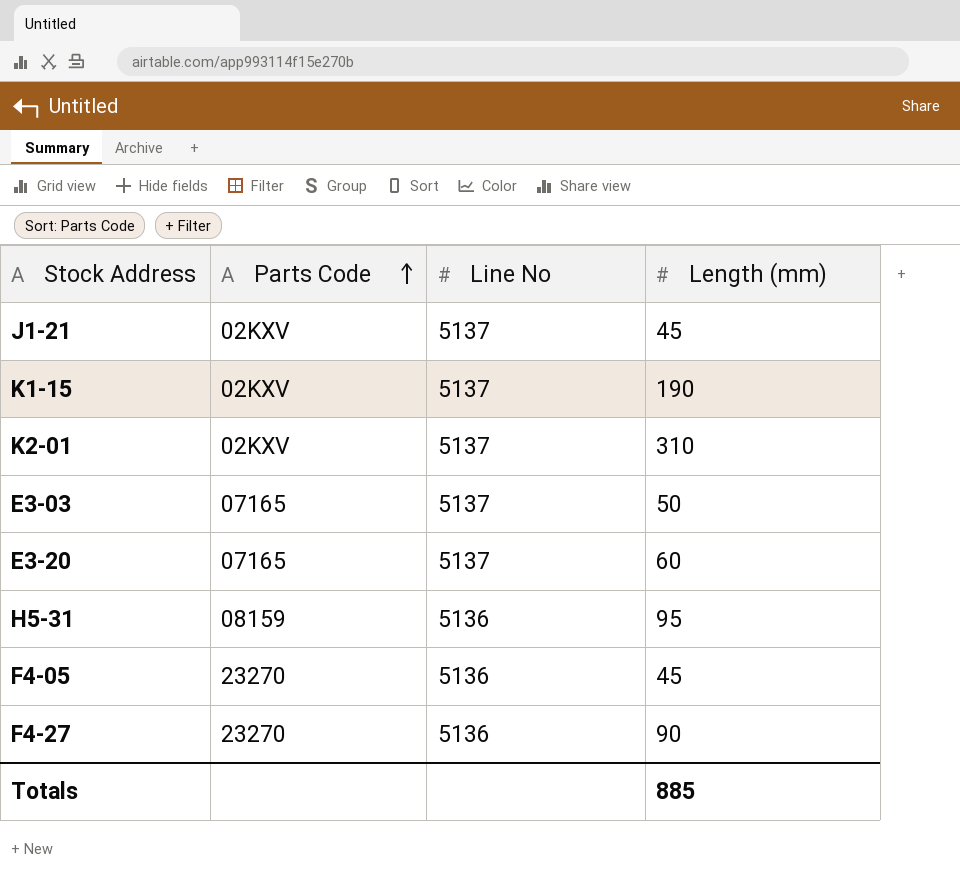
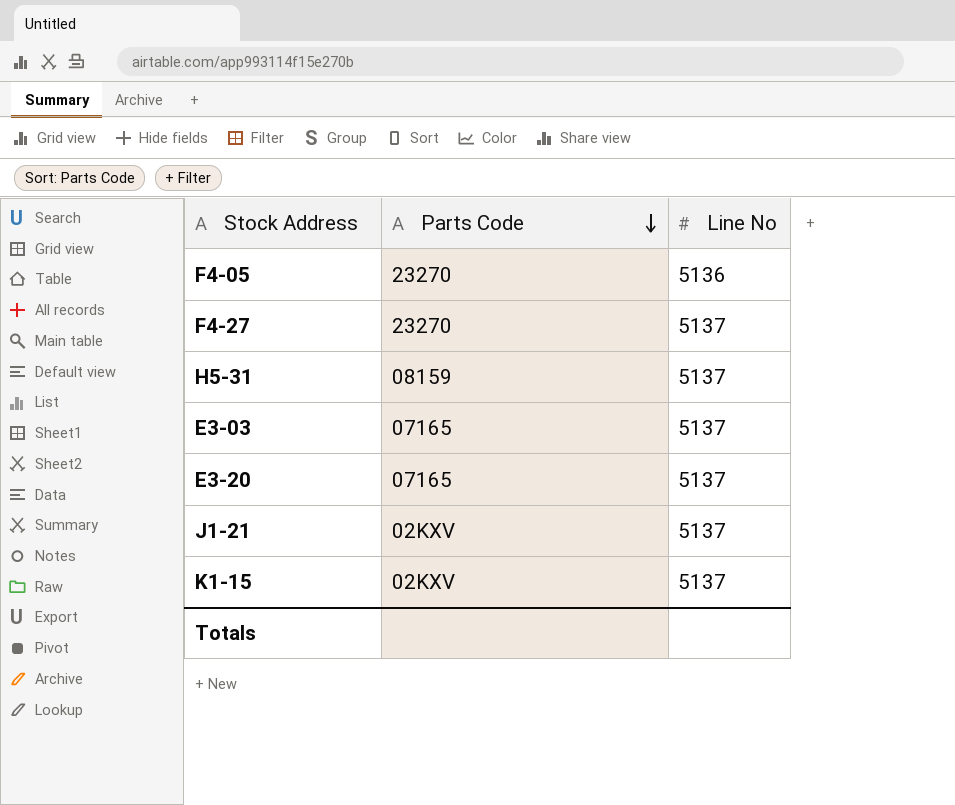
row order: Parts Code ascending -> Parts Code descending
column Length (mm) | position: 4 -> none
row K2-01: 02KXV | 5137 | 310 -> none
F4-27 | Line No: 5136 -> 5137
H5-31 | Line No: 5136 -> 5137

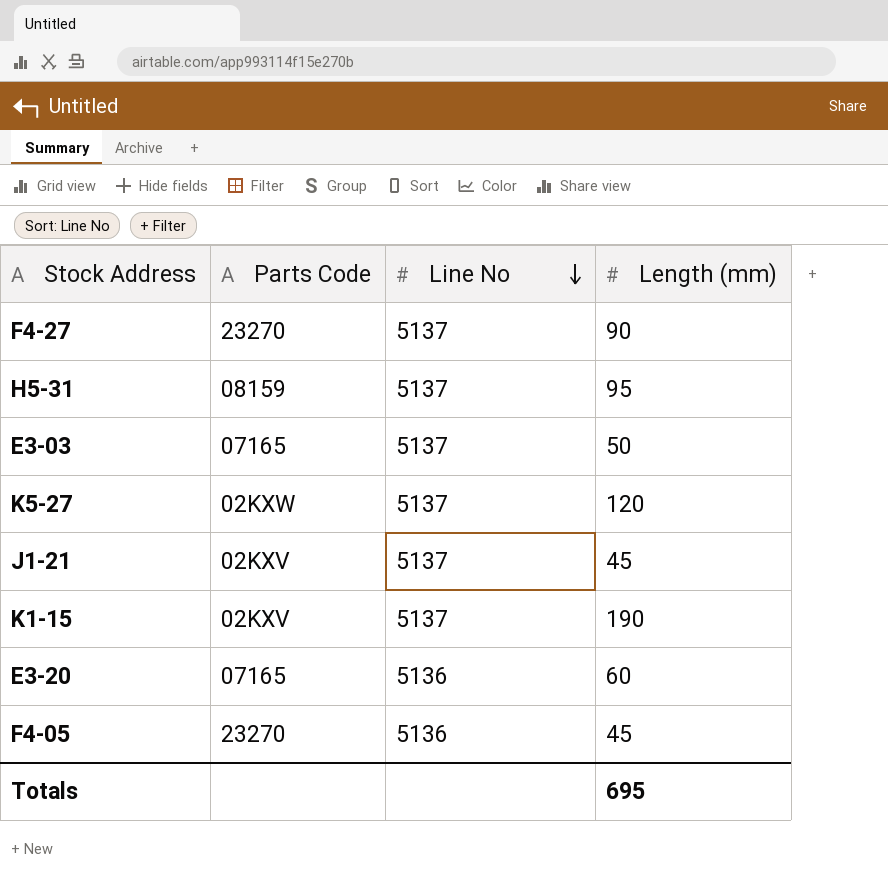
row order: Parts Code descending -> Line No descending
column Length (mm) | position: none -> 4
row K5-27: none -> 02KXW | 5137 | 120
E3-20 | Line No: 5137 -> 5136

